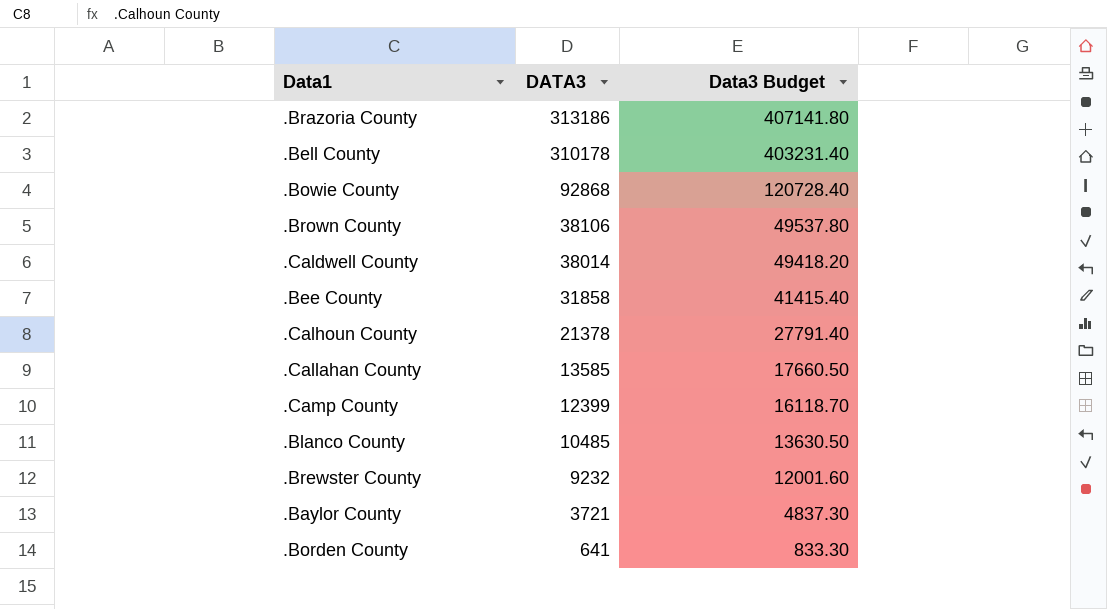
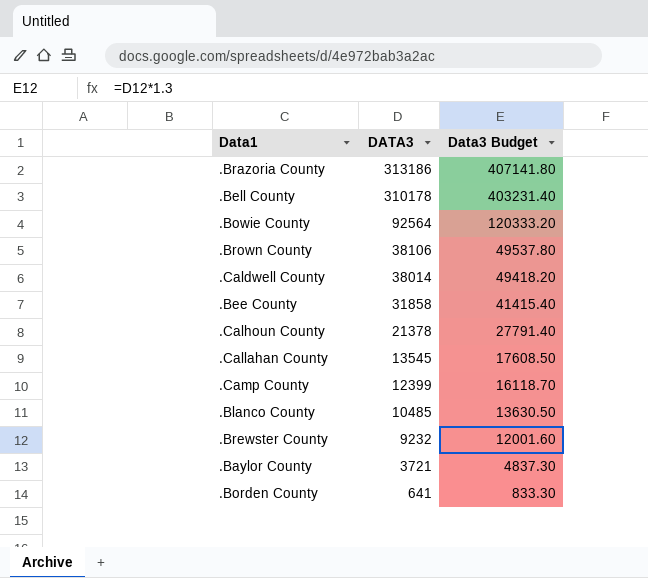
.Bowie County | DATA3: 92868 -> 92564
.Bowie County | Data3 Budget: 120728.40 -> 120333.20
.Callahan County | DATA3: 13585 -> 13545
.Callahan County | Data3 Budget: 17660.50 -> 17608.50

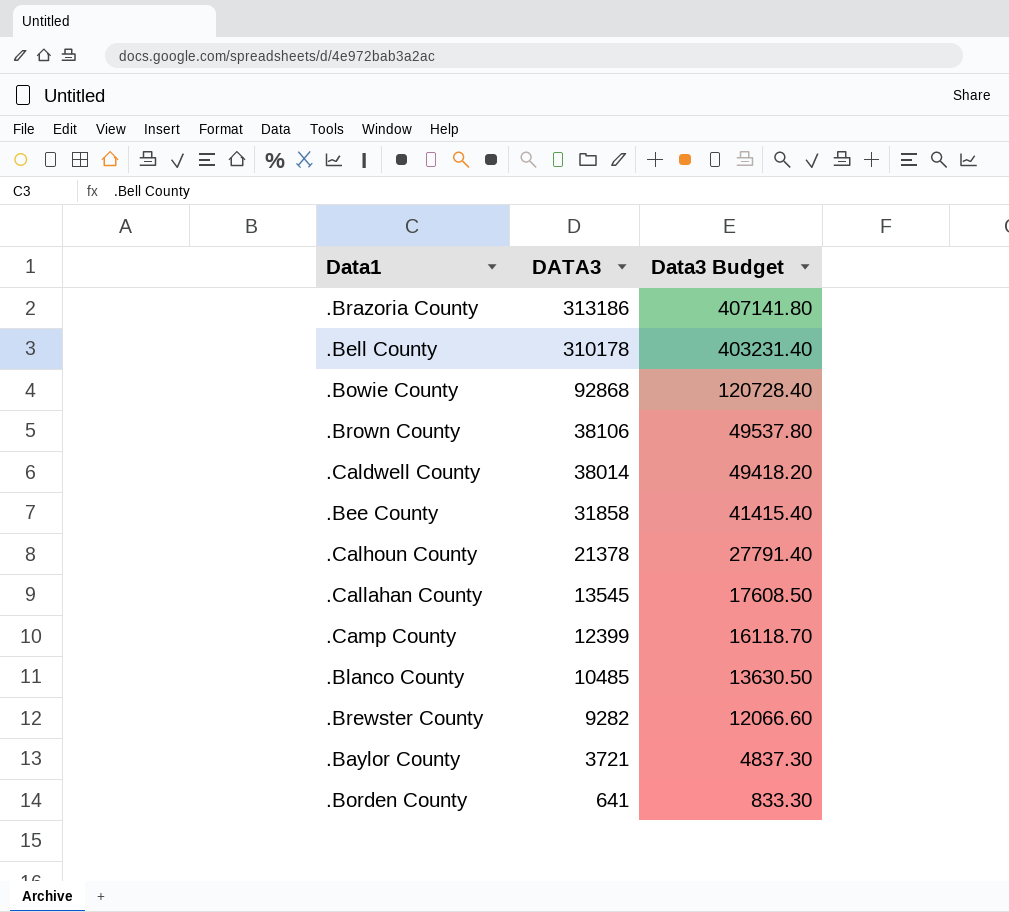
.Bowie County | DATA3: 92564 -> 92868
.Bowie County | Data3 Budget: 120333.20 -> 120728.40
.Brewster County | DATA3: 9232 -> 9282
.Brewster County | Data3 Budget: 12001.60 -> 12066.60

